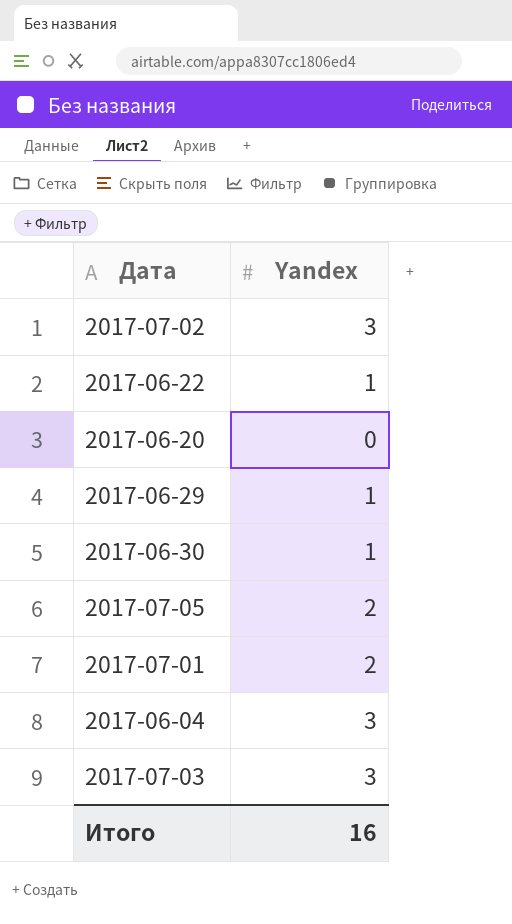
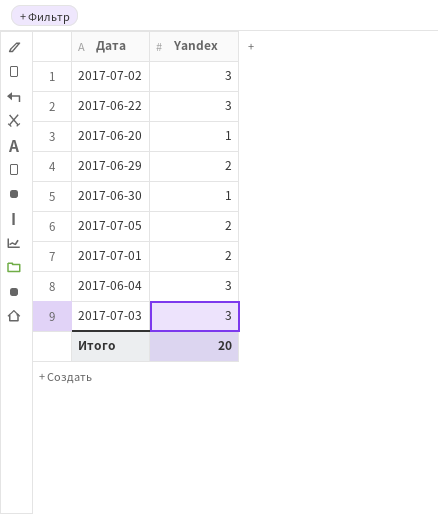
2017-06-22 | Yandex: 1 -> 3
2017-06-20 | Yandex: 0 -> 1
2017-06-29 | Yandex: 1 -> 2
Итого | Yandex: 16 -> 20

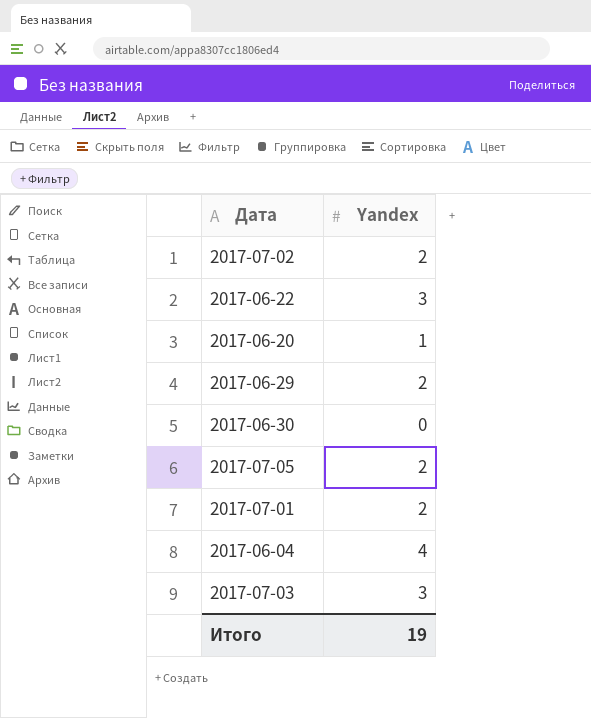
2017-07-02 | Yandex: 3 -> 2
2017-06-30 | Yandex: 1 -> 0
2017-06-04 | Yandex: 3 -> 4
Итого | Yandex: 20 -> 19

